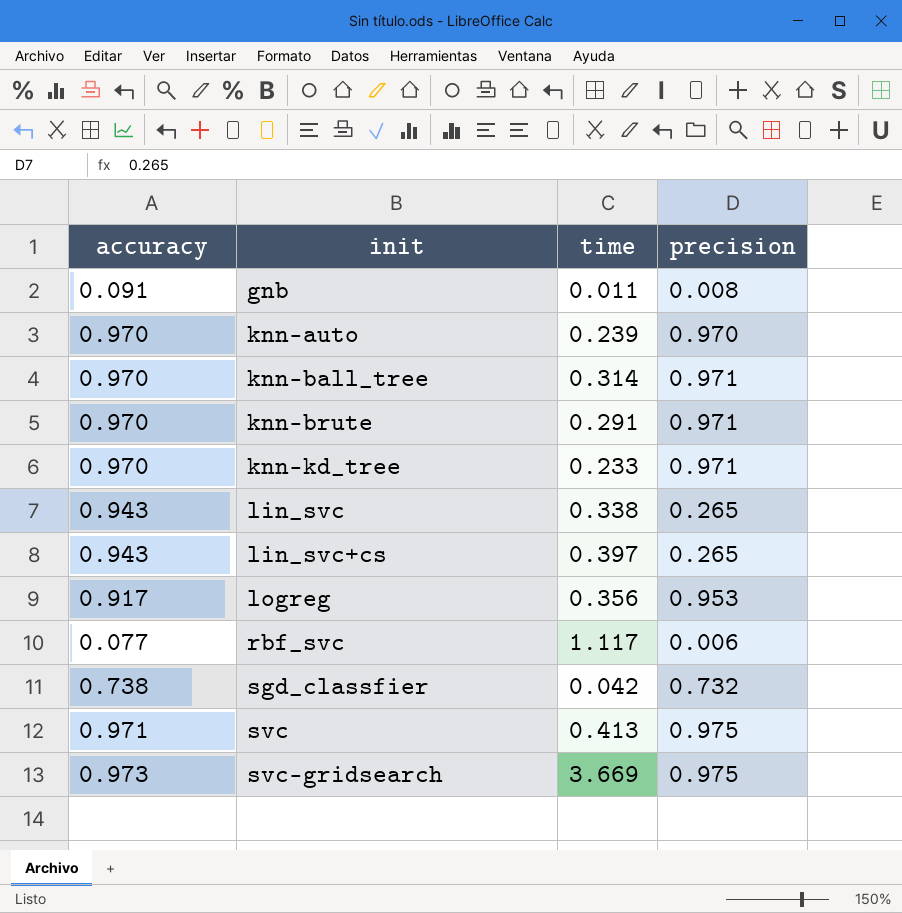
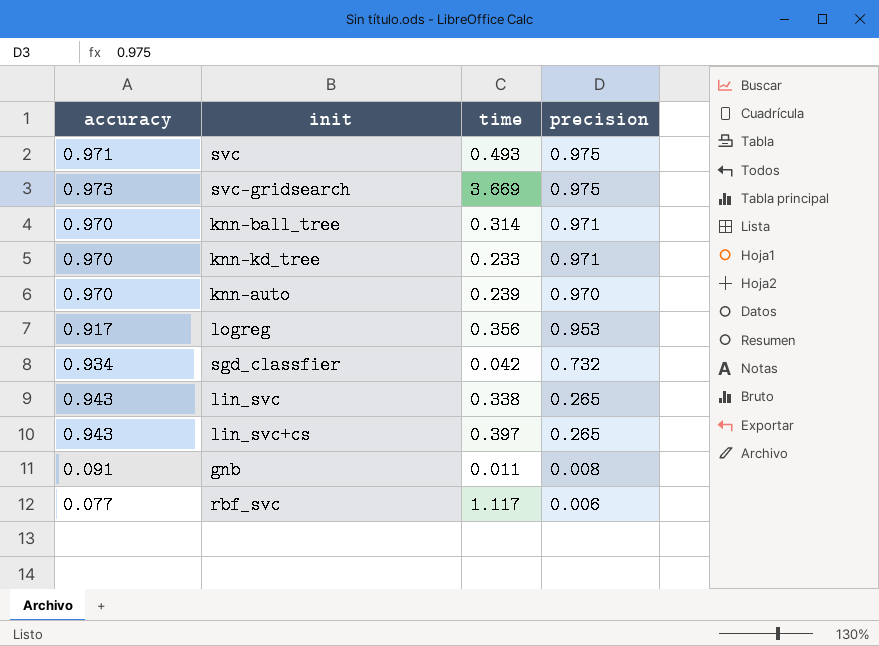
row order: init ascending -> precision descending
row knn-brute: 0.970 | 0.291 | 0.971 -> none
svc | time: 0.413 -> 0.493
sgd_classfier | accuracy: 0.738 -> 0.934

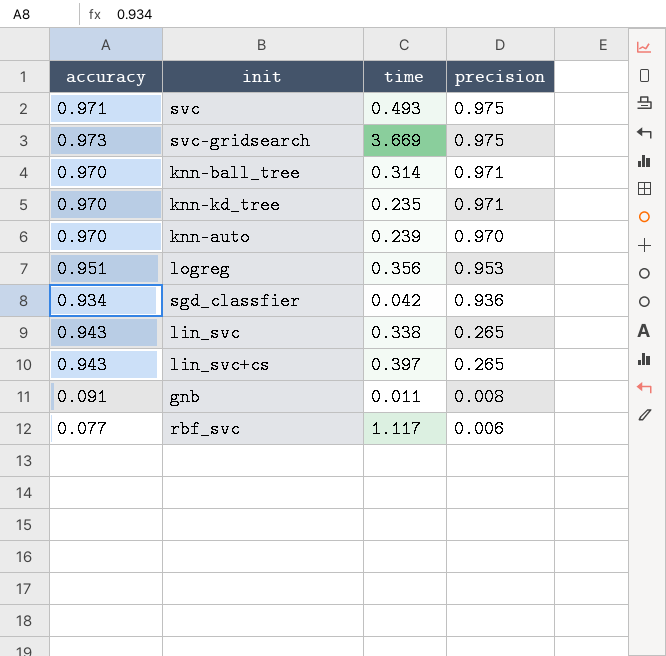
knn-kd_tree | time: 0.233 -> 0.235
logreg | accuracy: 0.917 -> 0.951
sgd_classfier | precision: 0.732 -> 0.936

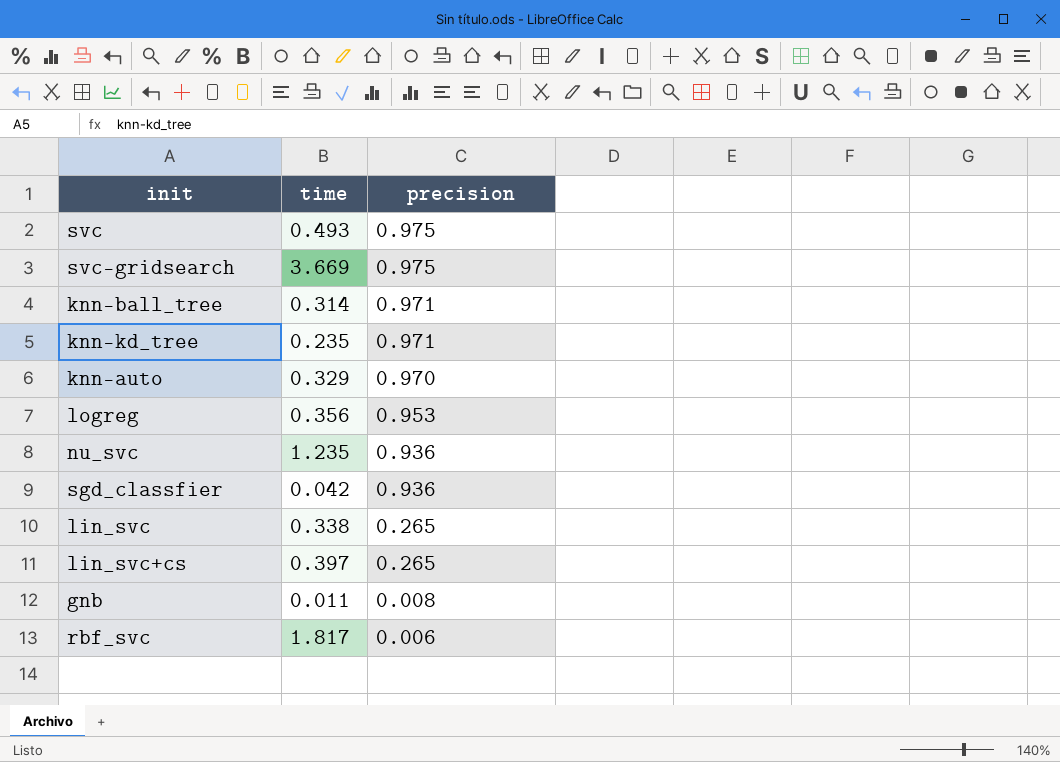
column accuracy | position: 1 -> none
knn-auto | time: 0.239 -> 0.329
row nu_svc: none -> 1.235 | 0.936
rbf_svc | time: 1.117 -> 1.817

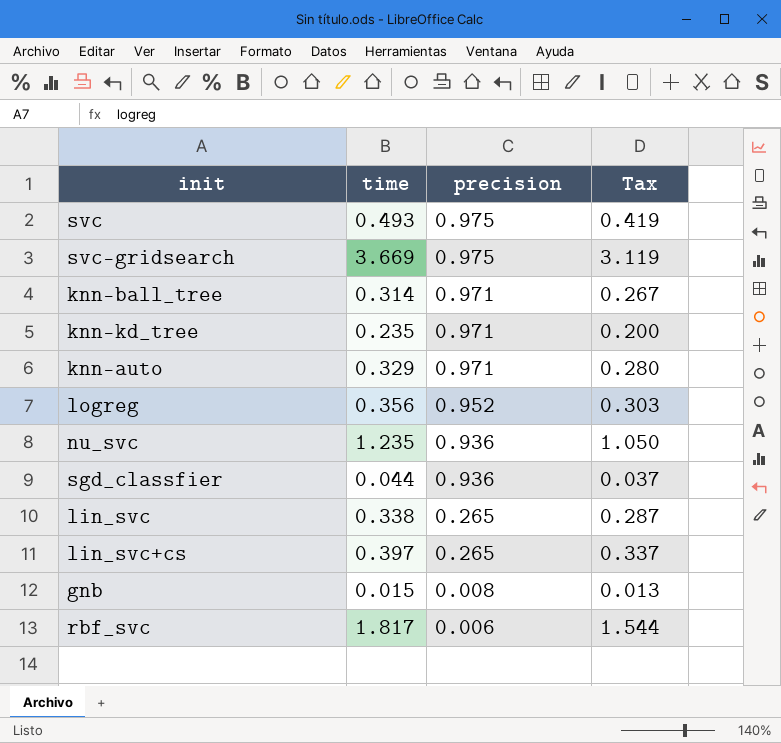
column Tax | formula: none -> [time] * 0.85
knn-auto | precision: 0.970 -> 0.971
logreg | precision: 0.953 -> 0.952
sgd_classfier | time: 0.042 -> 0.044
gnb | time: 0.011 -> 0.015

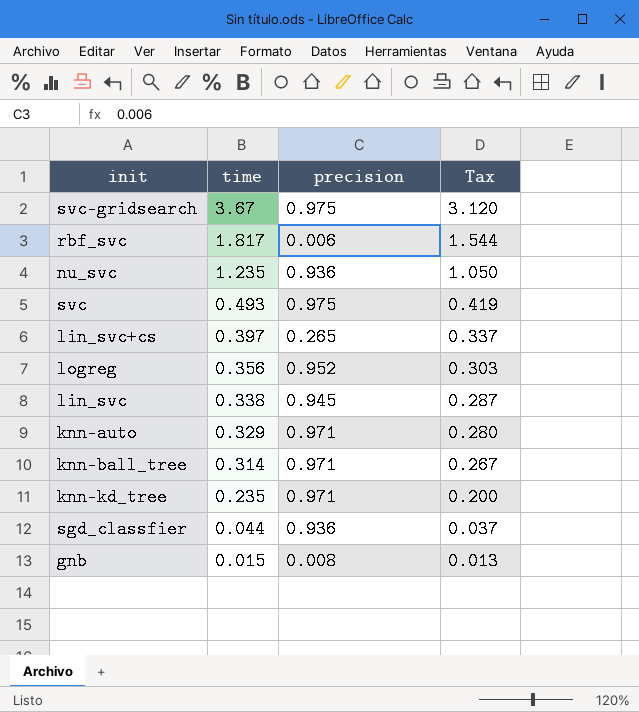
row order: precision descending -> time descending
svc-gridsearch | time: 3.669 -> 3.67
svc-gridsearch | Tax: 3.119 -> 3.120
lin_svc | precision: 0.265 -> 0.945

